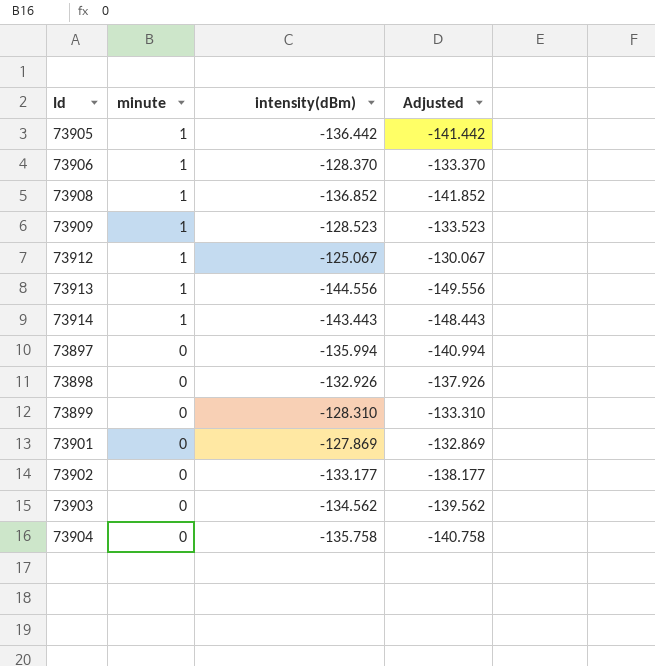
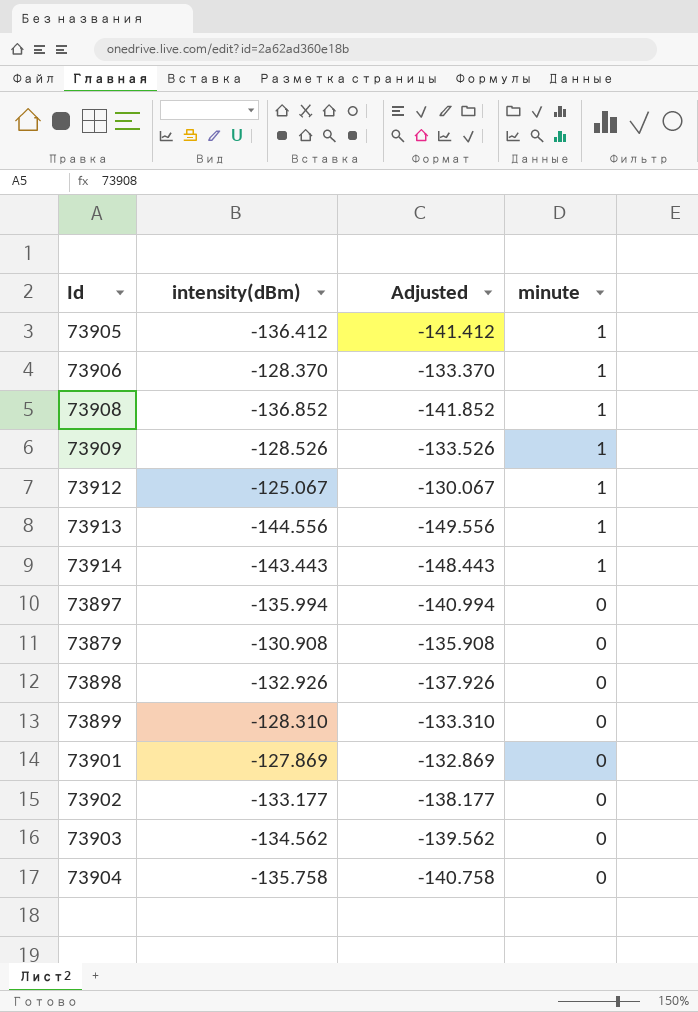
column minute | position: 2 -> 4
73905 | intensity(dBm): -136.442 -> -136.412
73905 | Adjusted: -141.442 -> -141.412
73909 | intensity(dBm): -128.523 -> -128.526
73909 | Adjusted: -133.523 -> -133.526
row 73879: none -> -130.908 | -135.908 | 0

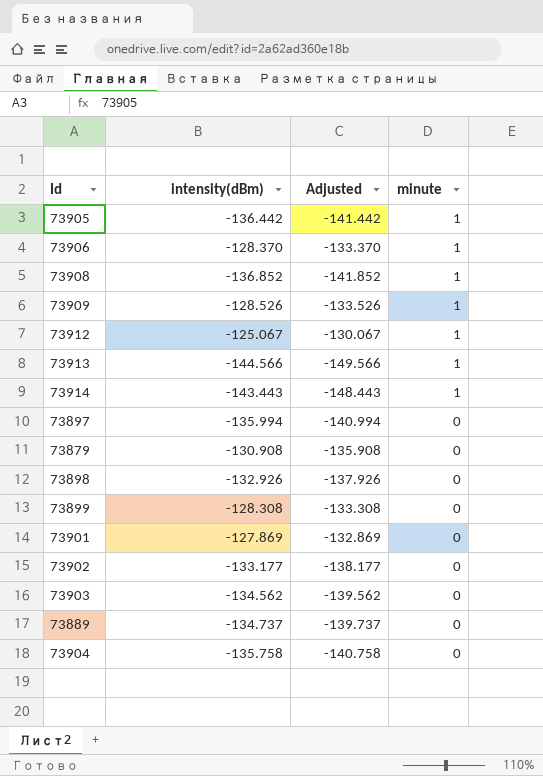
73905 | intensity(dBm): -136.412 -> -136.442
73905 | Adjusted: -141.412 -> -141.442
73913 | intensity(dBm): -144.556 -> -144.566
73913 | Adjusted: -149.556 -> -149.566
73899 | intensity(dBm): -128.310 -> -128.308
73899 | Adjusted: -133.310 -> -133.308
row 73889: none -> -134.737 | -139.737 | 0

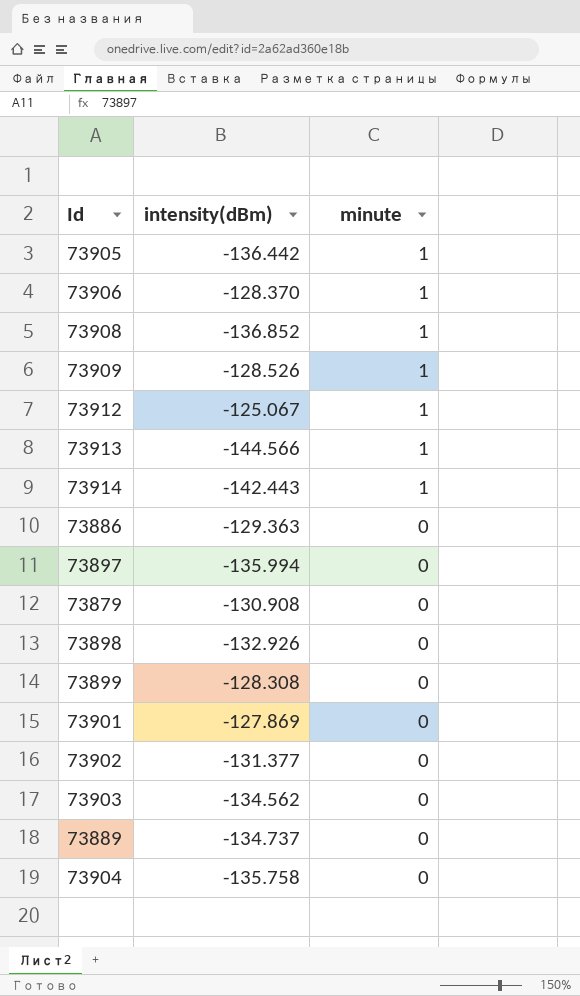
column Adjusted | formula: [intensity(dBm)] - 5 -> none
73914 | intensity(dBm): -143.443 -> -142.443
row 73886: none -> -129.363 | 0
73902 | intensity(dBm): -133.177 -> -131.377

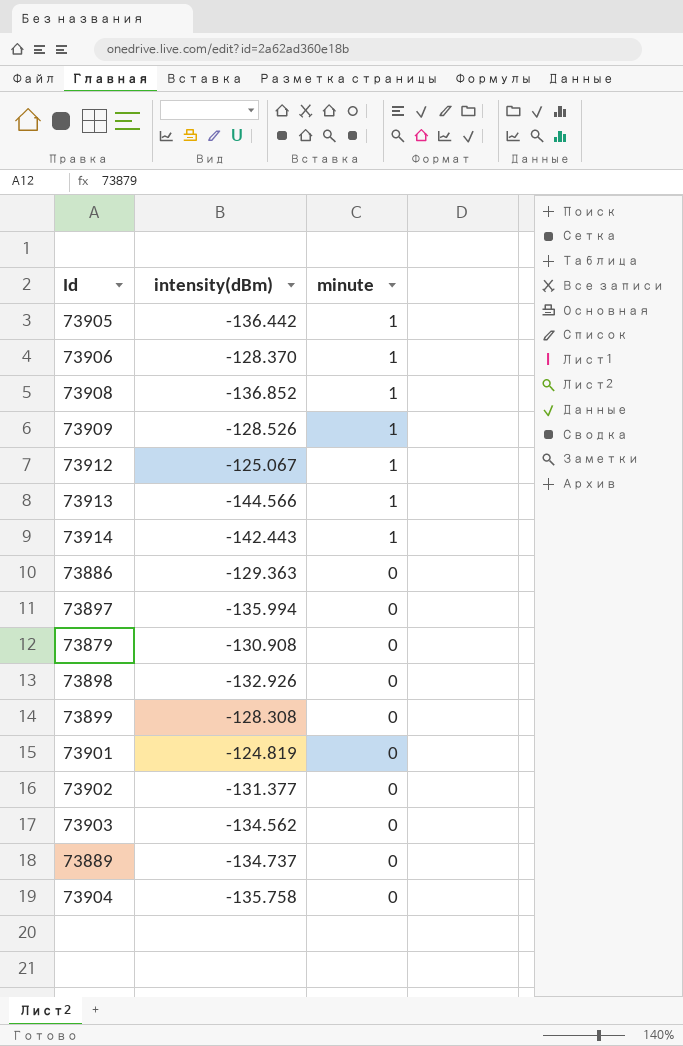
73901 | intensity(dBm): -127.869 -> -124.819

